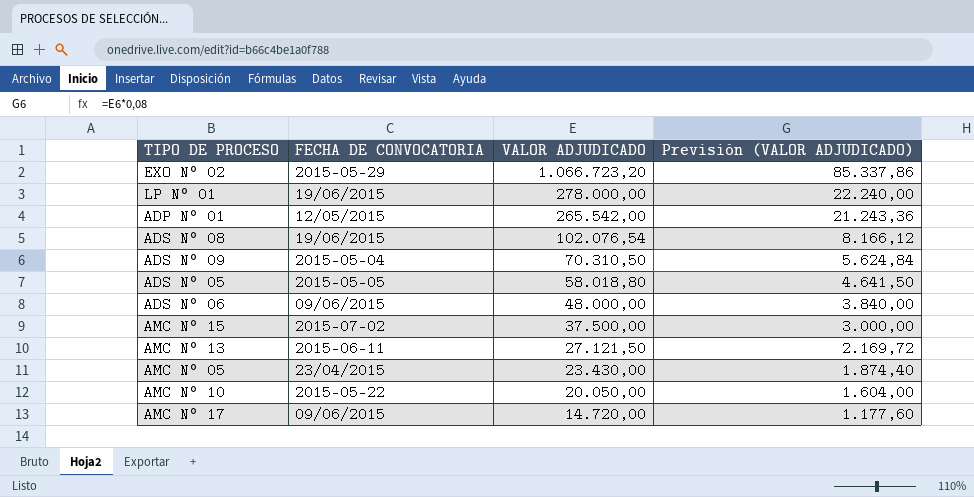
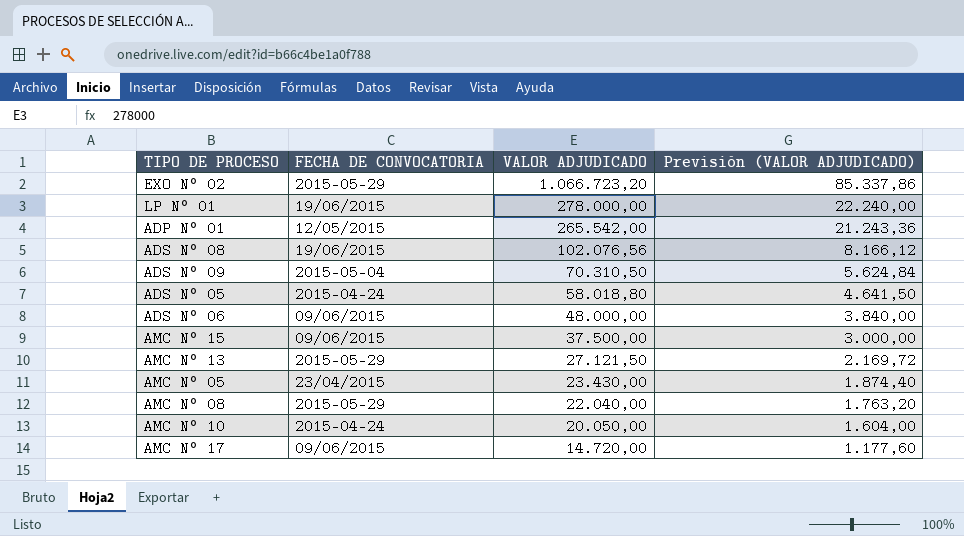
ADS N° 08 | VALOR ADJUDICADO: 102.076,54 -> 102.076,56
ADS N° 05 | FECHA DE CONVOCATORIA: 2015-05-05 -> 2015-04-24
AMC N° 15 | FECHA DE CONVOCATORIA: 2015-07-02 -> 09/06/2015
AMC N° 13 | FECHA DE CONVOCATORIA: 2015-06-11 -> 2015-05-29
row AMC N° 08: none -> 2015-05-29 | 22.040,00 | 1.763,20
AMC N° 10 | FECHA DE CONVOCATORIA: 2015-05-22 -> 2015-04-24

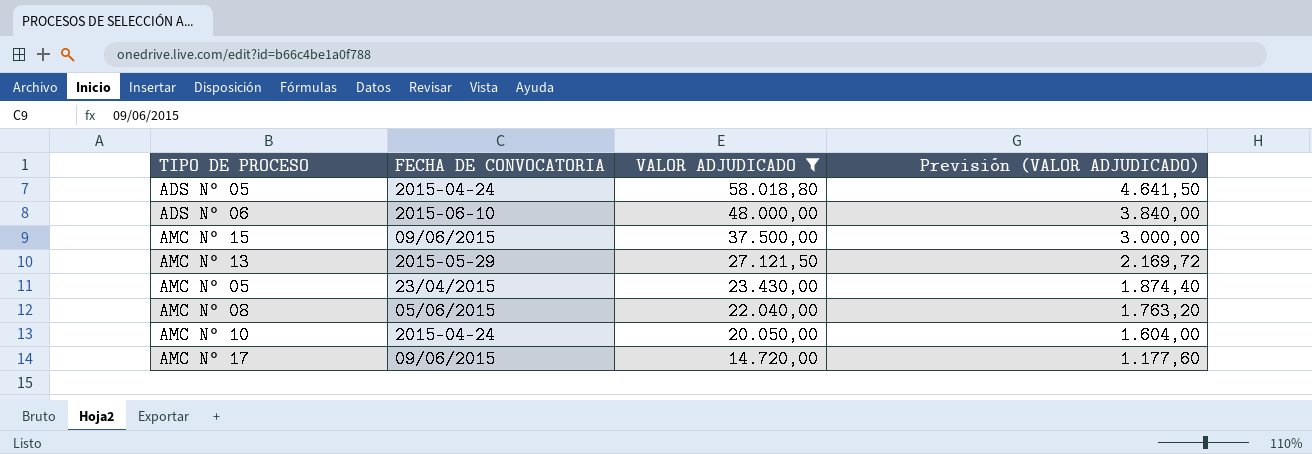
filter: none -> VALOR ADJUDICADO <= 58.018,80
ADS N° 06 | FECHA DE CONVOCATORIA: 09/06/2015 -> 2015-06-10
AMC N° 08 | FECHA DE CONVOCATORIA: 2015-05-29 -> 05/06/2015

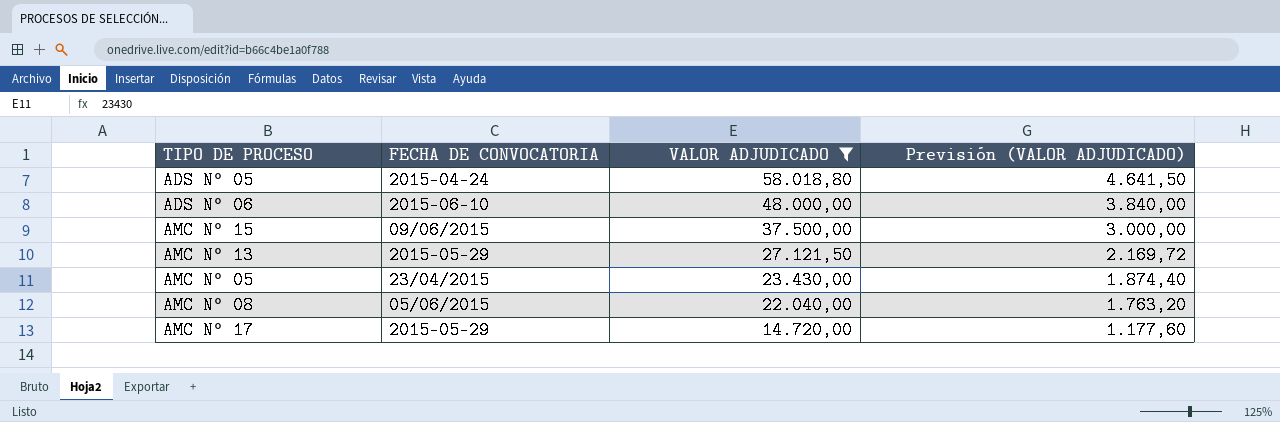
row AMC N° 10: 2015-04-24 | 20.050,00 | 1.604,00 -> none
AMC N° 17 | FECHA DE CONVOCATORIA: 09/06/2015 -> 2015-05-29

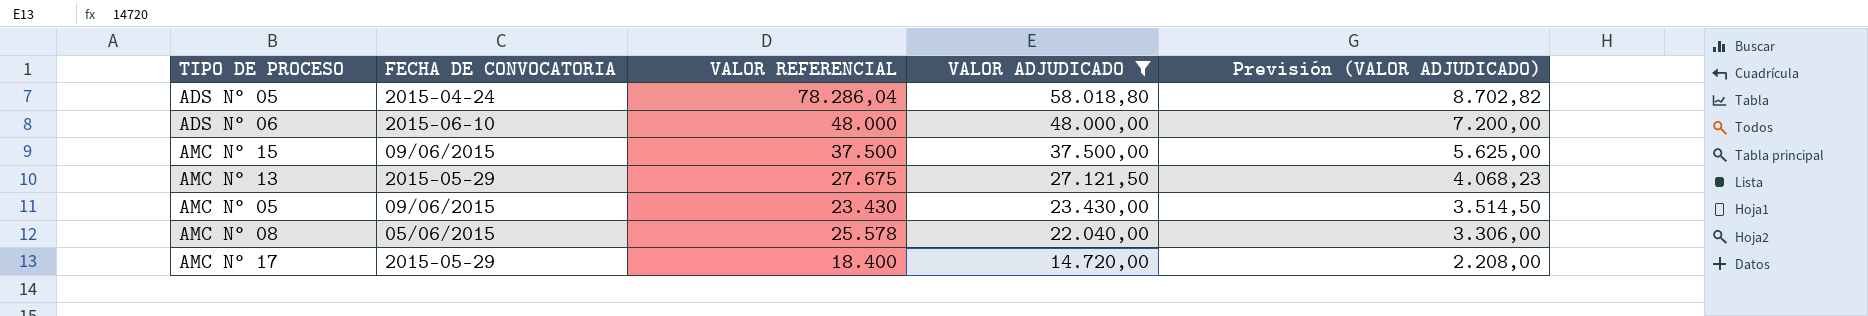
column VALOR REFERENCIAL | position: none -> 3
column Previsión (VALOR ADJUDICADO) | formula: [VALOR ADJUDICADO] * 0,08 -> [VALOR ADJUDICADO] * 0,15
AMC N° 05 | FECHA DE CONVOCATORIA: 23/04/2015 -> 09/06/2015

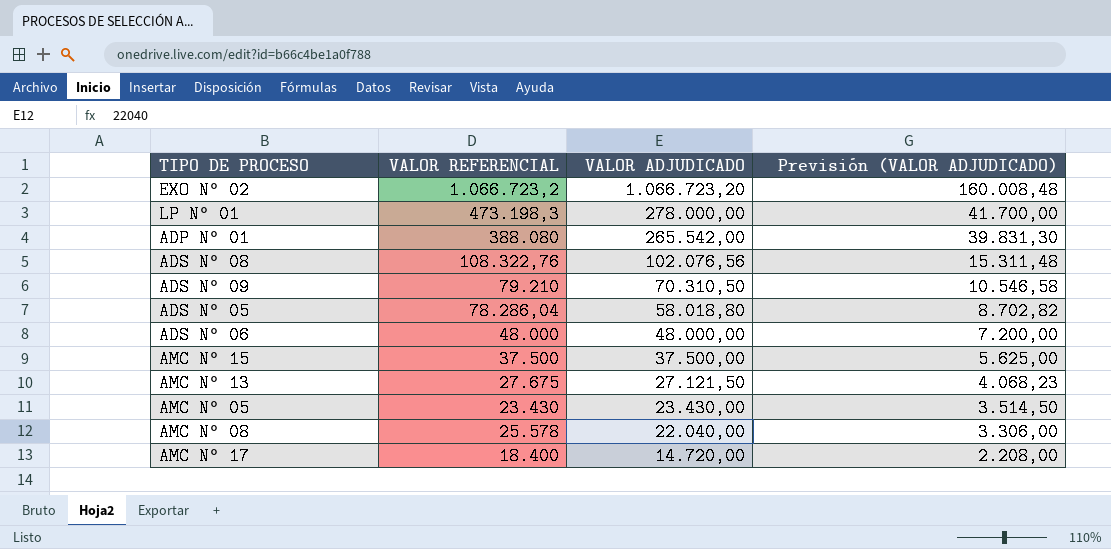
filter: VALOR ADJUDICADO <= 58.018,80 -> none
column FECHA DE CONVOCATORIA | position: 2 -> none

